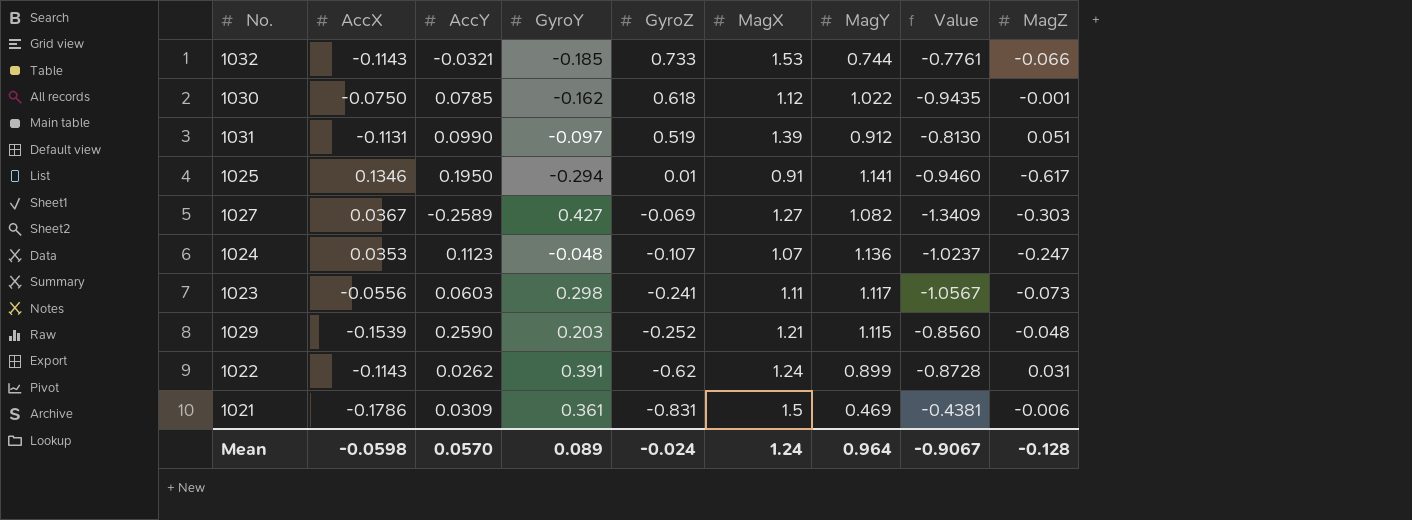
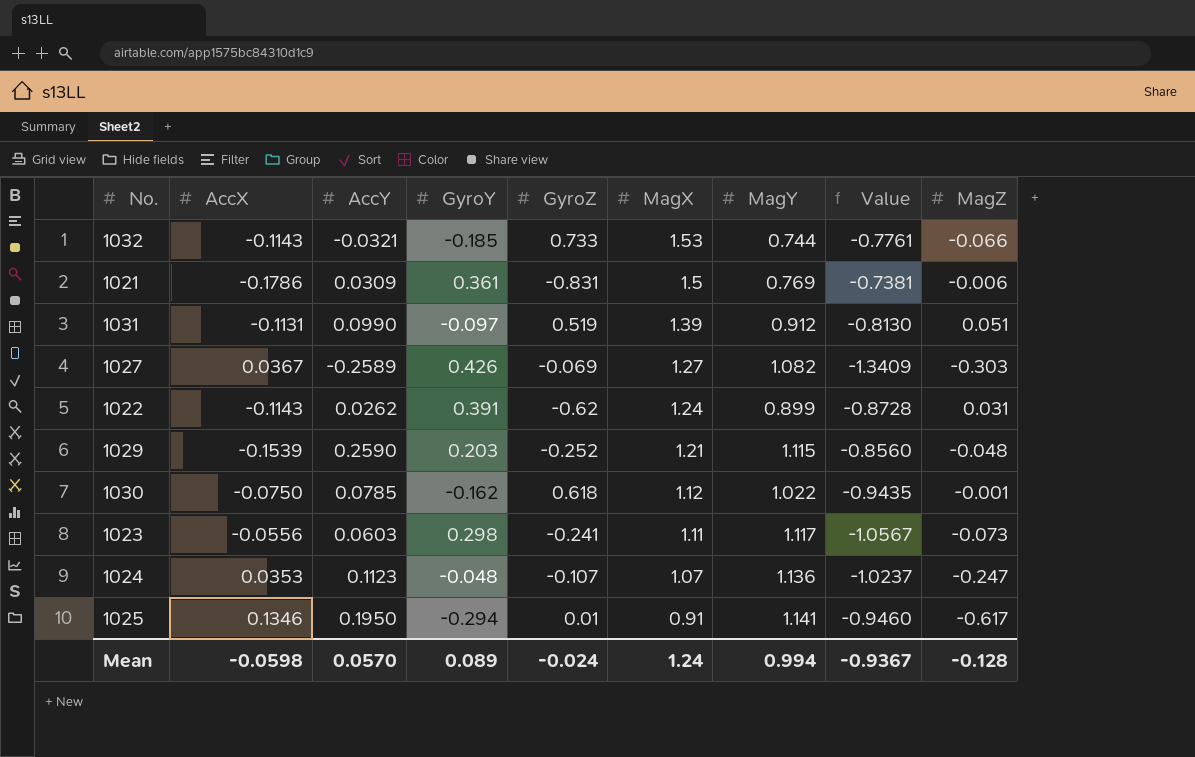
row order: GyroZ descending -> MagX descending
1021 | MagY: 0.469 -> 0.769
1021 | Value: -0.4381 -> -0.7381
1027 | GyroY: 0.427 -> 0.426
Mean | MagY: 0.964 -> 0.994
Mean | Value: -0.9067 -> -0.9367

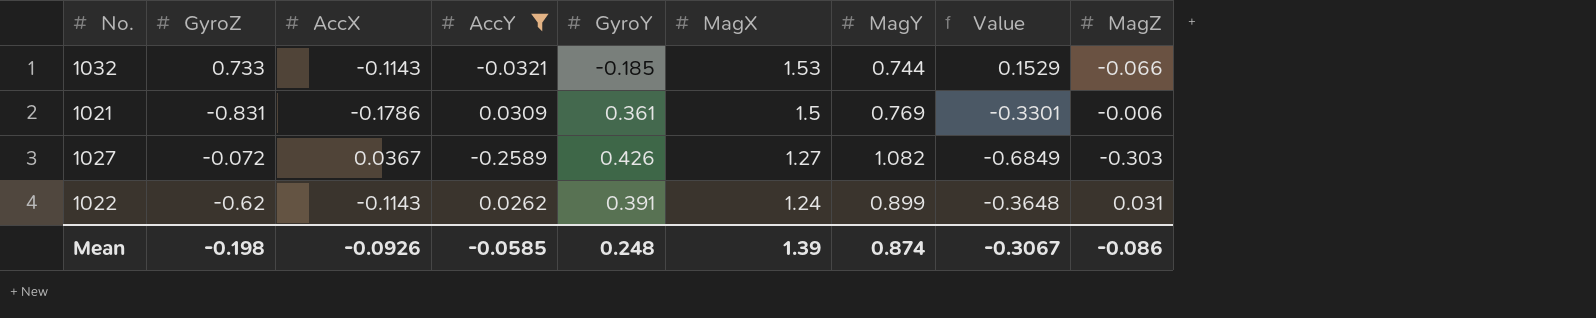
filter: none -> AccY <= 0.0309
column GyroZ | position: 5 -> 2
column Value | formula: [AccY] - [MagY] -> [AccY] - [GyroY]
1027 | GyroZ: -0.069 -> -0.072
Mean | GyroZ: -0.024 -> -0.198
Mean | AccX: -0.0598 -> -0.0926
Mean | AccY: 0.0570 -> -0.0585
Mean | GyroY: 0.089 -> 0.248
Mean | MagX: 1.24 -> 1.39
Mean | MagY: 0.994 -> 0.874
Mean | Value: -0.9367 -> -0.3067
Mean | MagZ: -0.128 -> -0.086

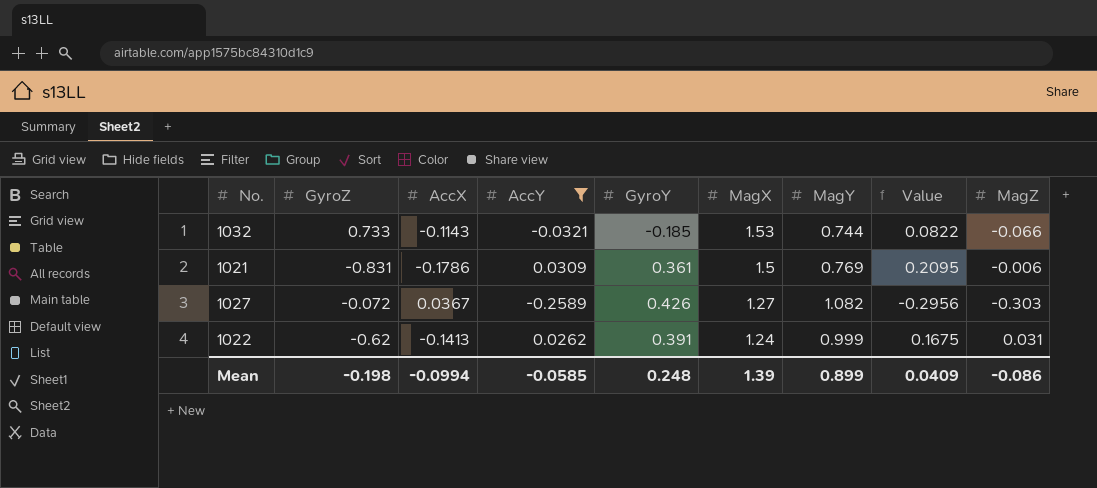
column Value | formula: [AccY] - [GyroY] -> [AccY] - [AccX]
1022 | AccX: -0.1143 -> -0.1413
1022 | MagY: 0.899 -> 0.999
Mean | AccX: -0.0926 -> -0.0994
Mean | MagY: 0.874 -> 0.899
Mean | Value: -0.3067 -> 0.0409

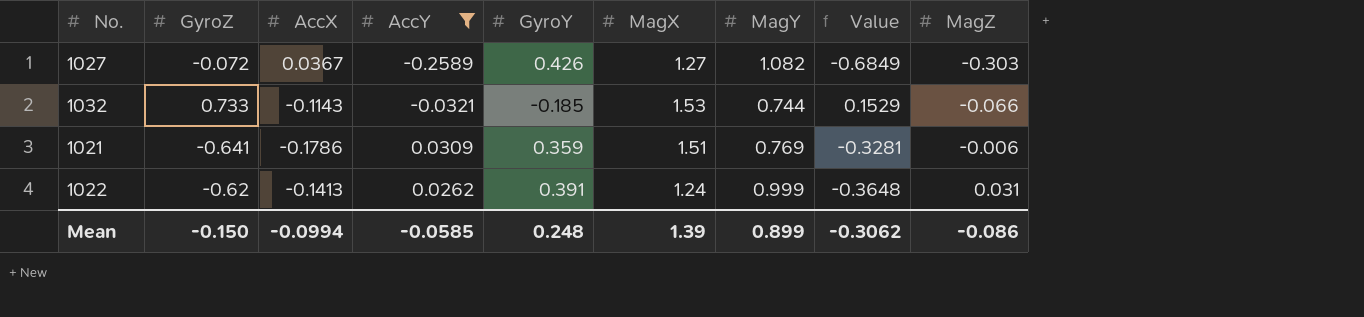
row order: MagX descending -> MagZ ascending
column Value | formula: [AccY] - [AccX] -> [AccY] - [GyroY]
1021 | GyroZ: -0.831 -> -0.641
1021 | GyroY: 0.361 -> 0.359
1021 | MagX: 1.5 -> 1.51
Mean | GyroZ: -0.198 -> -0.150
Mean | Value: 0.0409 -> -0.3062

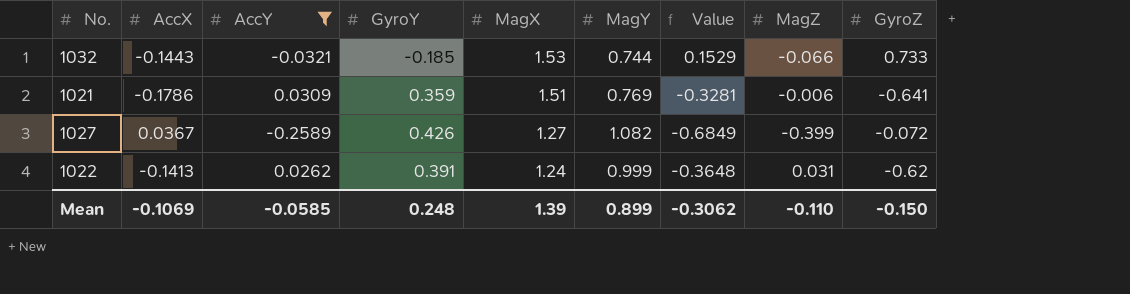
row order: MagZ ascending -> MagX descending
column GyroZ | position: 2 -> 9
1032 | AccX: -0.1143 -> -0.1443
1027 | MagZ: -0.303 -> -0.399
Mean | AccX: -0.0994 -> -0.1069
Mean | MagZ: -0.086 -> -0.110

